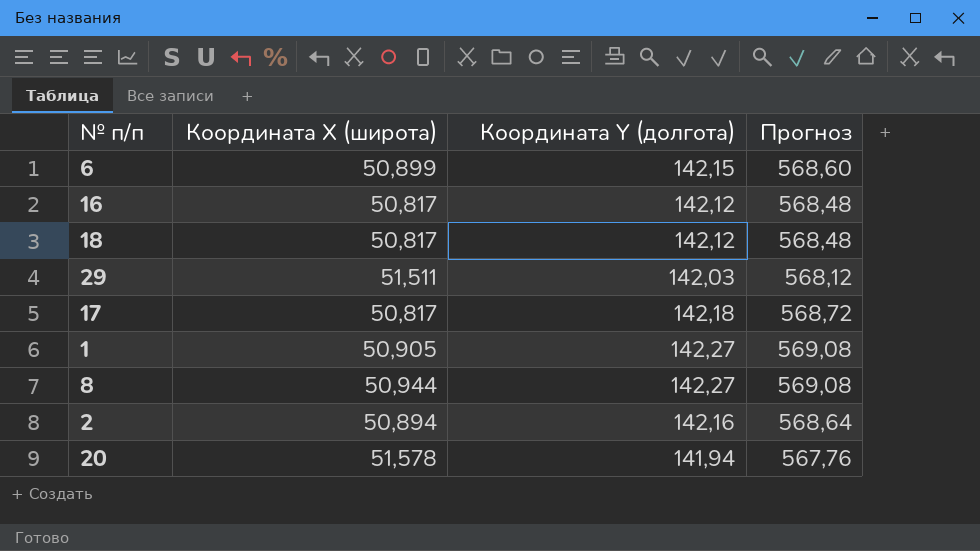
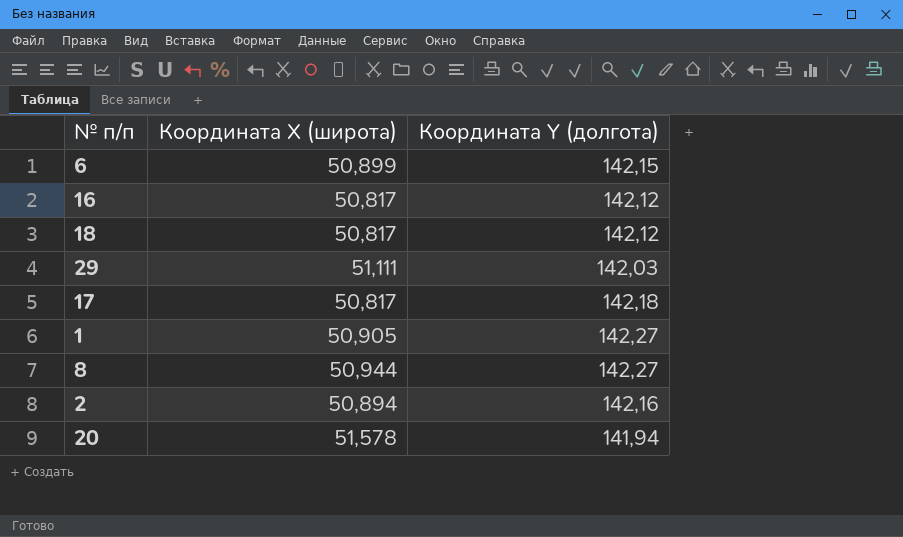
column Прогноз | formula: [Координата Y (долгота)] * 4 -> none
29 | Координата X (широта): 51,511 -> 51,111

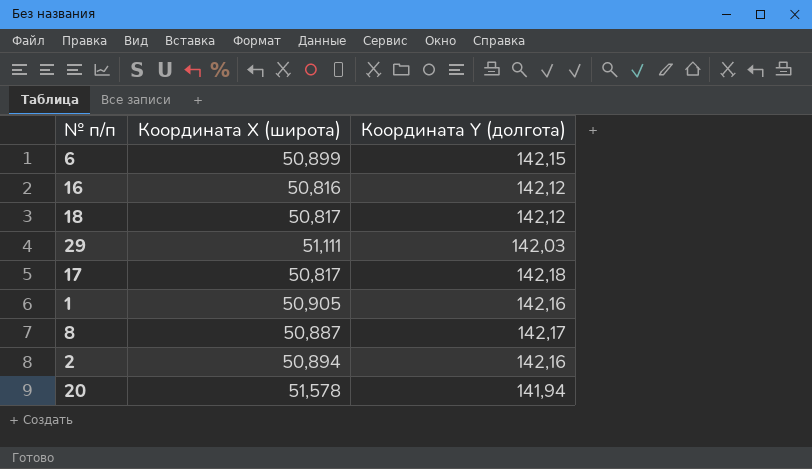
16 | Координата X (широта): 50,817 -> 50,816
1 | Координата Y (долгота): 142,27 -> 142,16
8 | Координата X (широта): 50,944 -> 50,887
8 | Координата Y (долгота): 142,27 -> 142,17

